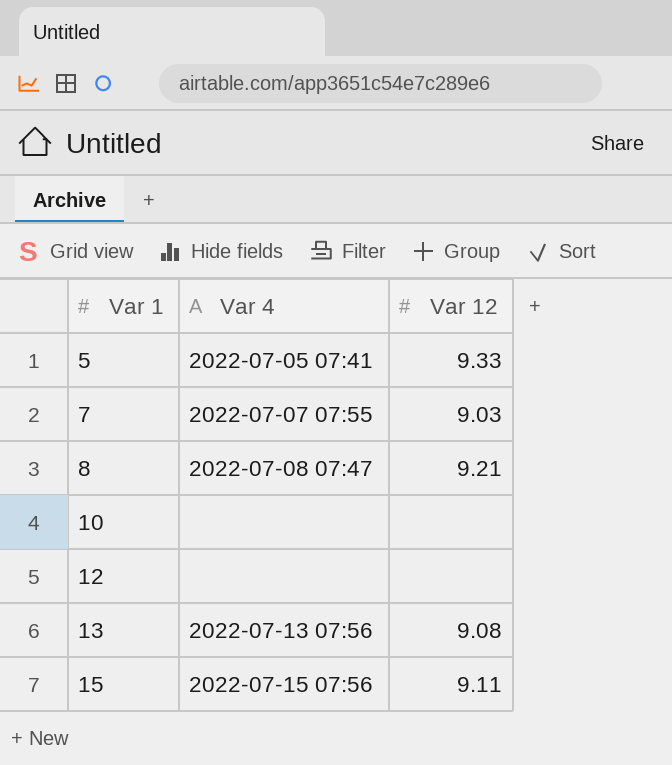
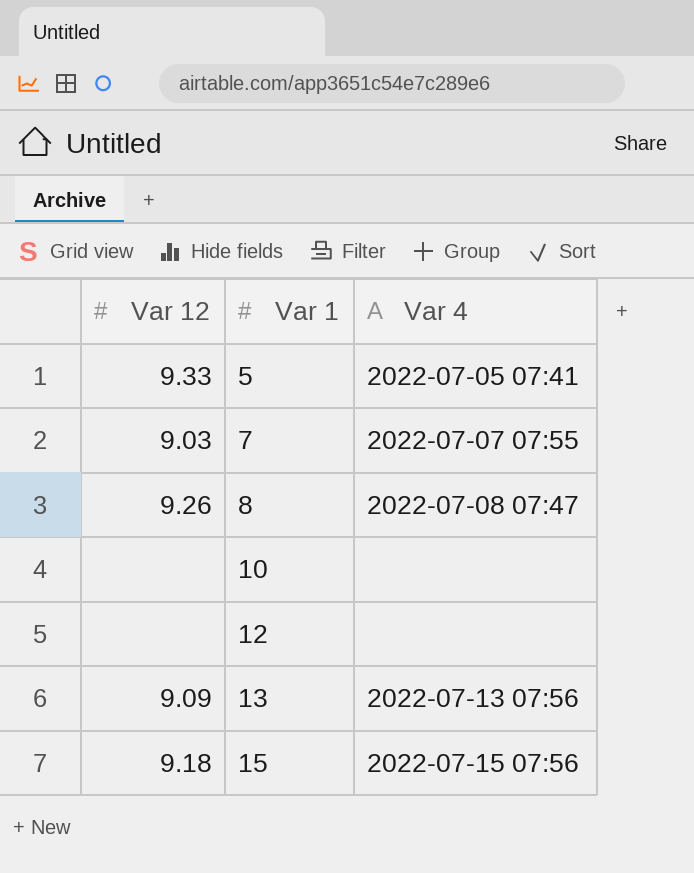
column Var 12 | position: 3 -> 1
8 | Var 12: 9.21 -> 9.26
13 | Var 12: 9.08 -> 9.09
15 | Var 12: 9.11 -> 9.18

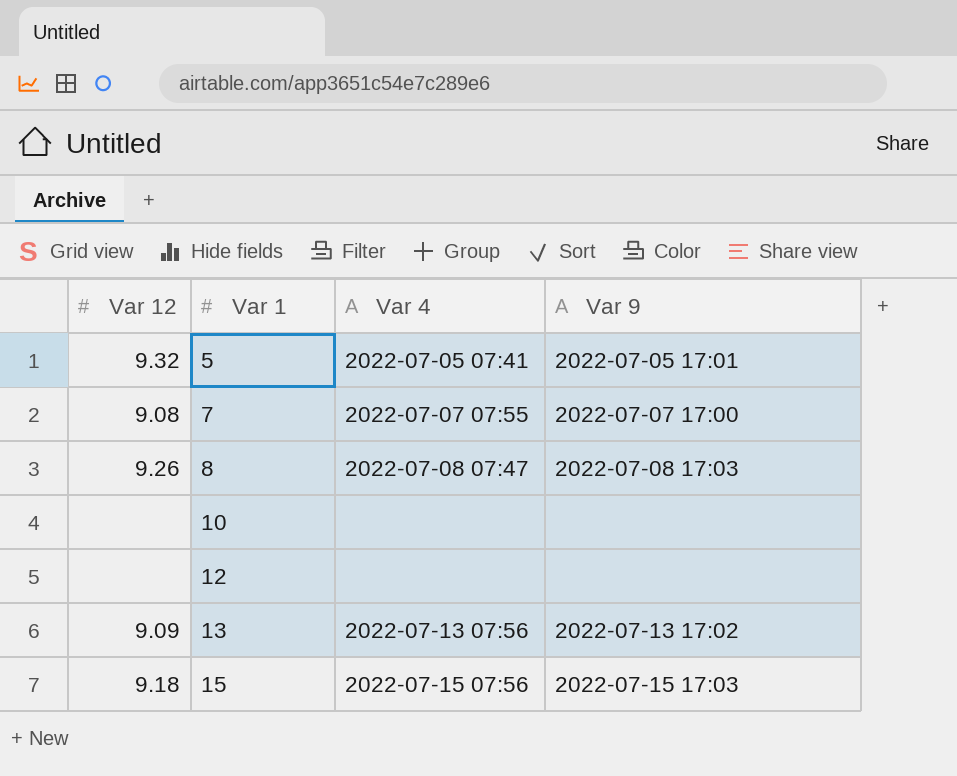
column Var 9 | position: none -> 4
5 | Var 12: 9.33 -> 9.32
7 | Var 12: 9.03 -> 9.08

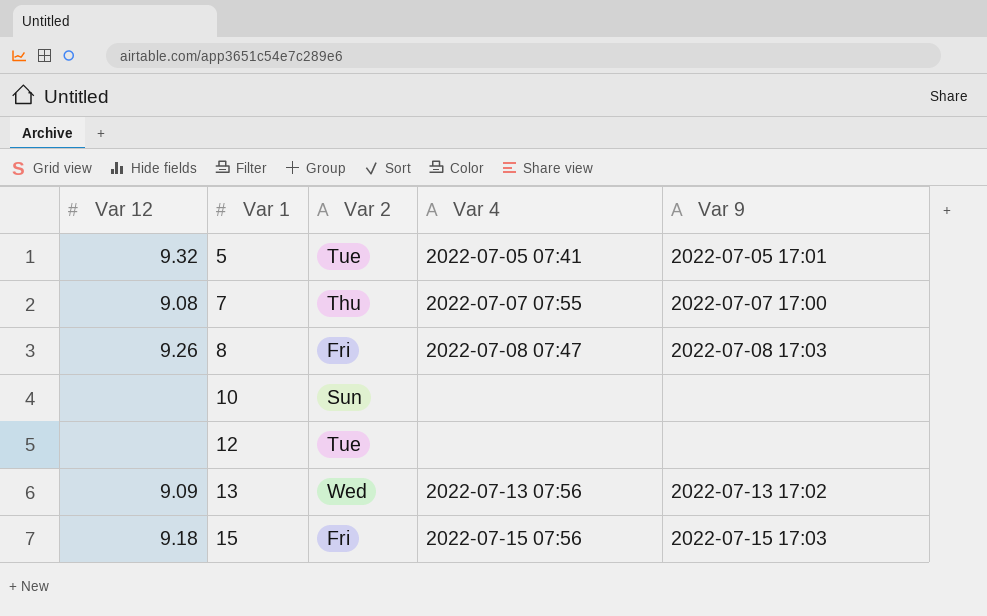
column Var 2 | position: none -> 3

